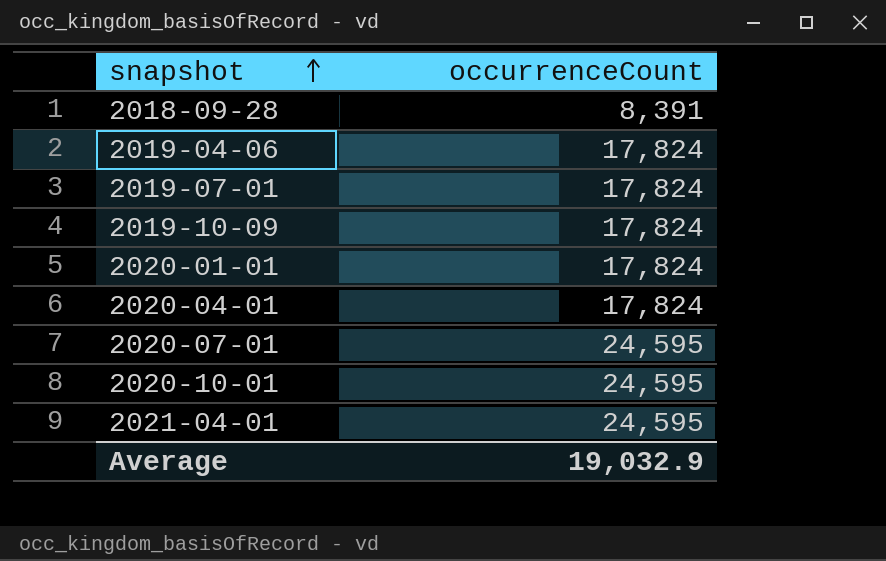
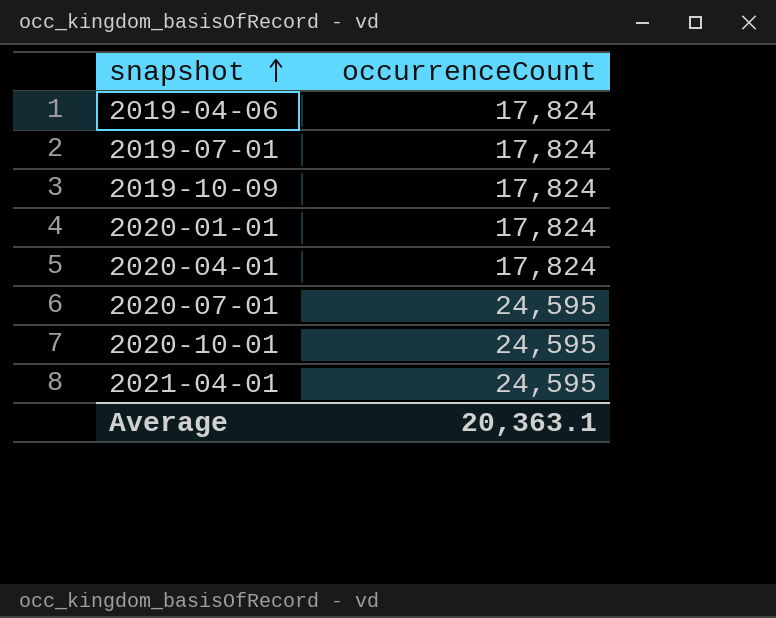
row 2018-09-28: 8,391 -> none
Average | occurrenceCount: 19,032.9 -> 20,363.1

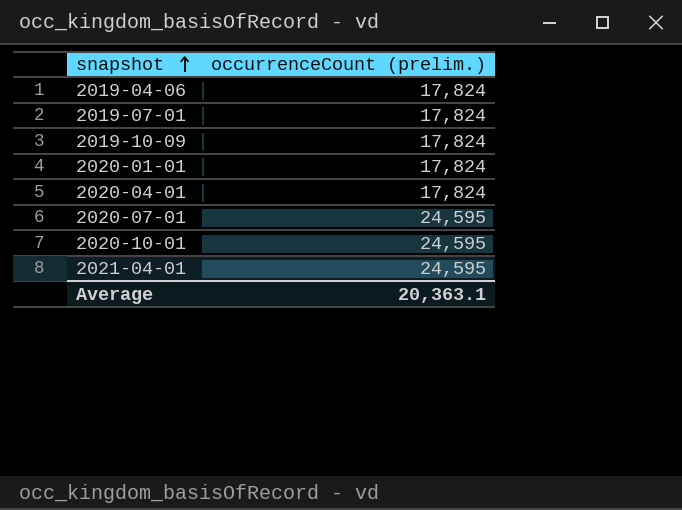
column name: occurrenceCount -> occurrenceCount (prelim.)

